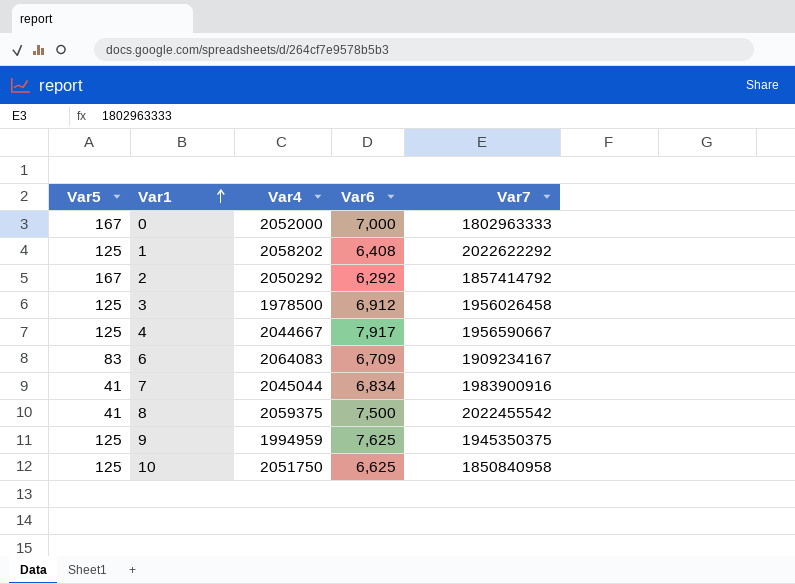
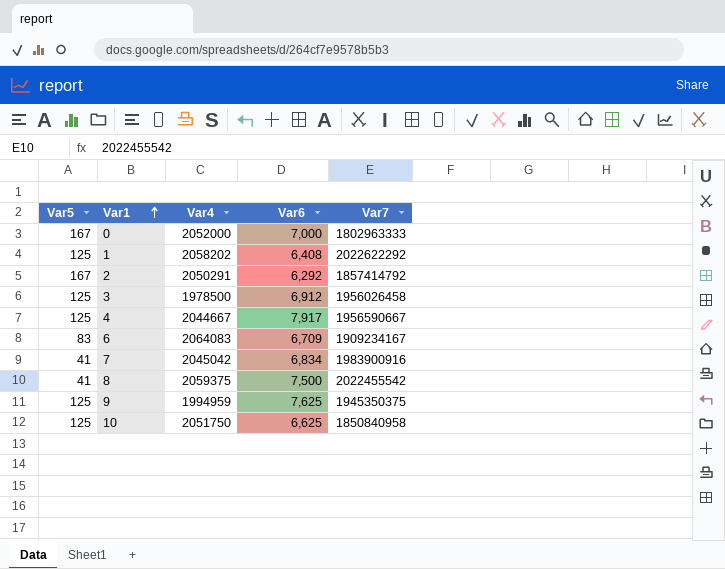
2 | Var4: 2050292 -> 2050291
7 | Var4: 2045044 -> 2045042

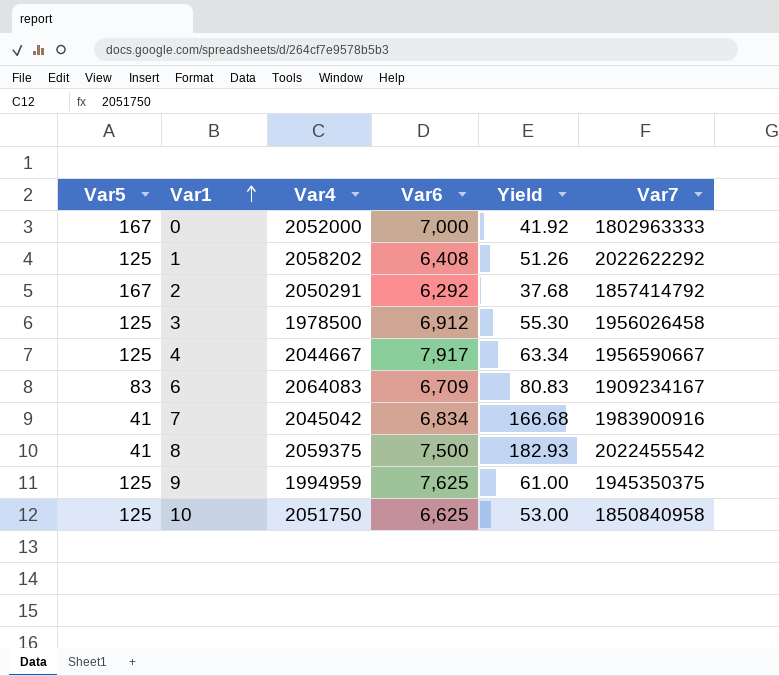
column Yield | formula: none -> [Var6] / [Var5]

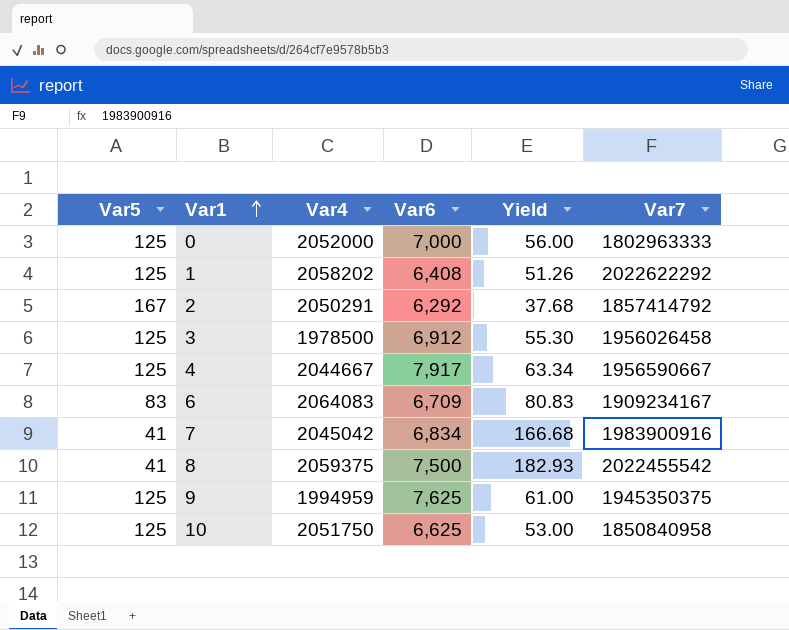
0 | Var5: 167 -> 125
0 | Yield: 41.92 -> 56.00

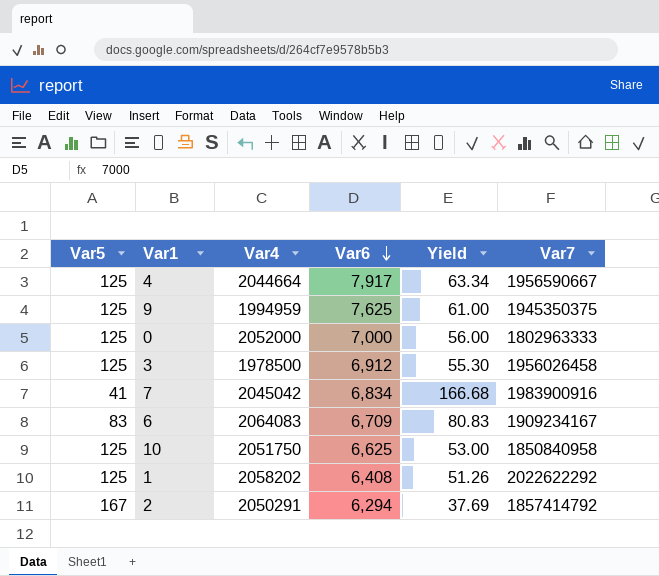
row order: Var1 ascending -> Var6 descending
row 8: 41 | 2059375 | 7,500 | 182.93 | 2022455542 -> none
4 | Var4: 2044667 -> 2044664
2 | Var6: 6,292 -> 6,294
2 | Yield: 37.68 -> 37.69

